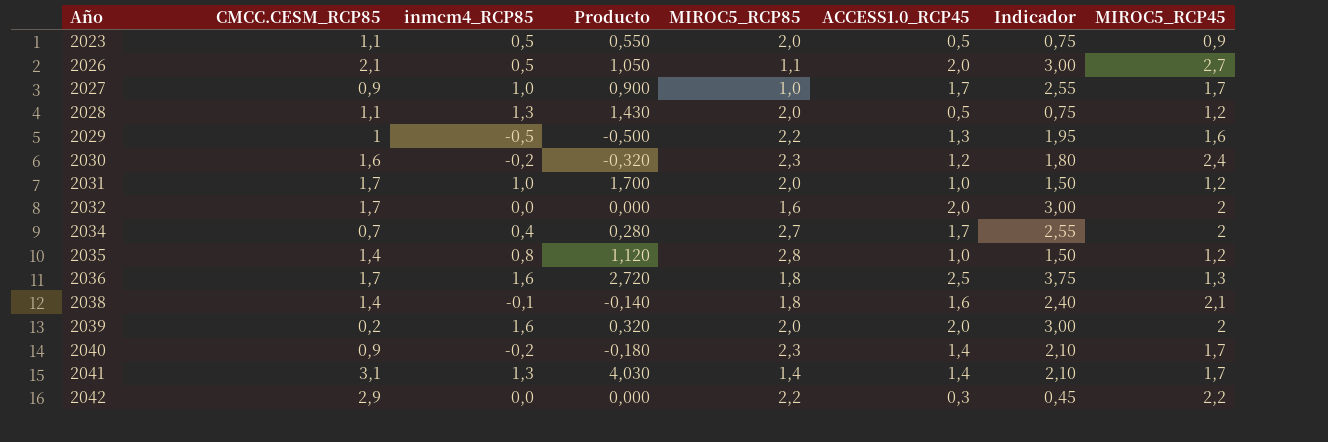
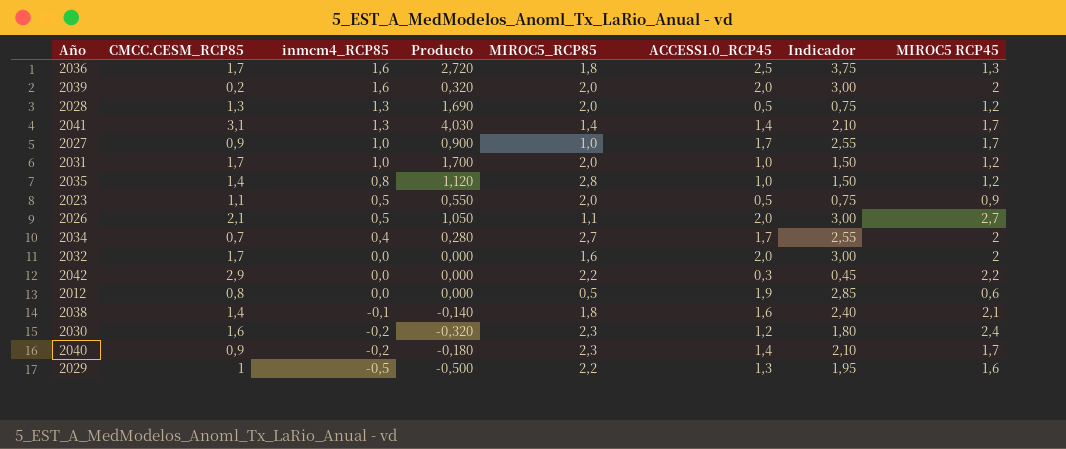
row order: Año ascending -> inmcm4_RCP85 descending
column name: MIROC5_RCP45 -> MIROC5 RCP45
2028 | CMCC.CESM_RCP85: 1,1 -> 1,3
2028 | Producto: 1,430 -> 1,690
row 2012: none -> 0,8 | 0,0 | 0,000 | 0,5 | 1,9 | 2,85 | 0,6

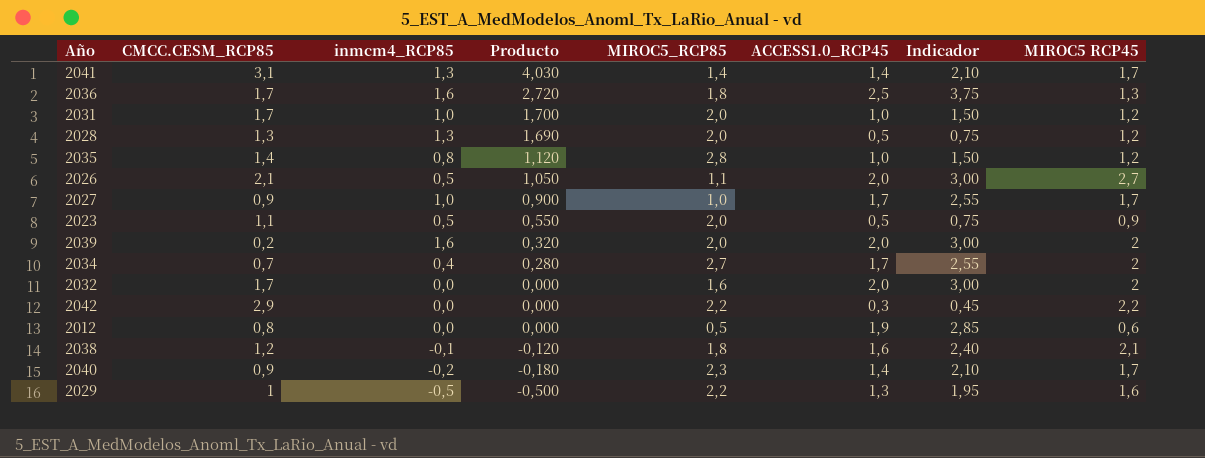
row order: inmcm4_RCP85 descending -> Producto descending
row 2030: 1,6 | -0,2 | -0,320 | 2,3 | 1,2 | 1,80 | 2,4 -> none
2038 | CMCC.CESM_RCP85: 1,4 -> 1,2
2038 | Producto: -0,140 -> -0,120

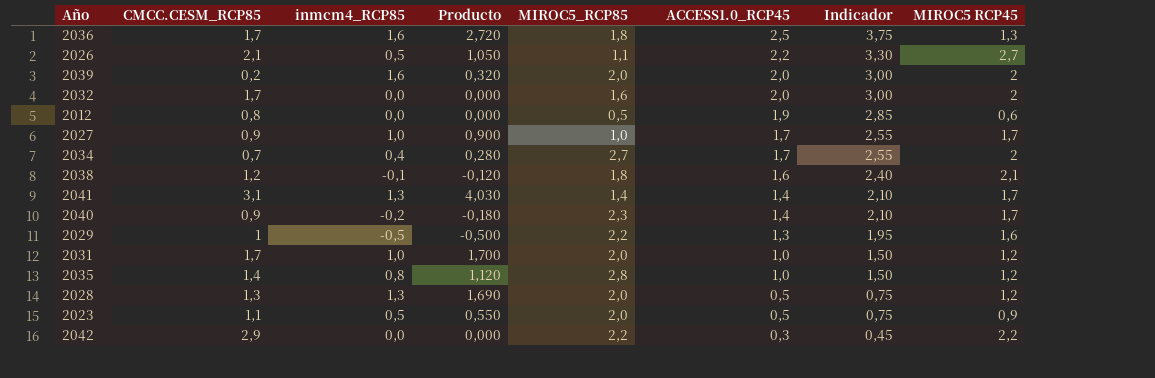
row order: Producto descending -> ACCESS1.0_RCP45 descending
2026 | ACCESS1.0_RCP45: 2,0 -> 2,2
2026 | Indicador: 3,00 -> 3,30

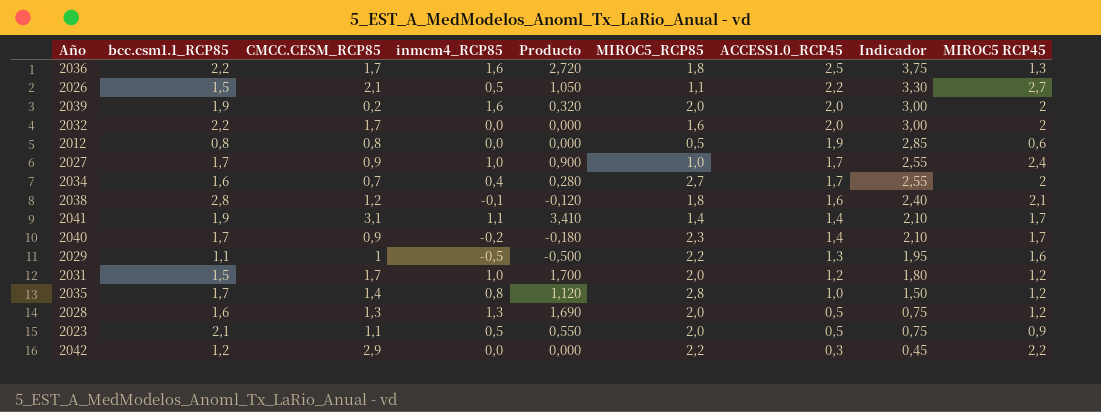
column bcc.csm1.1_RCP85 | position: none -> 2
2027 | MIROC5 RCP45: 1,7 -> 2,4
2041 | inmcm4_RCP85: 1,3 -> 1,1
2041 | Producto: 4,030 -> 3,410
2031 | ACCESS1.0_RCP45: 1,0 -> 1,2
2031 | Indicador: 1,50 -> 1,80

